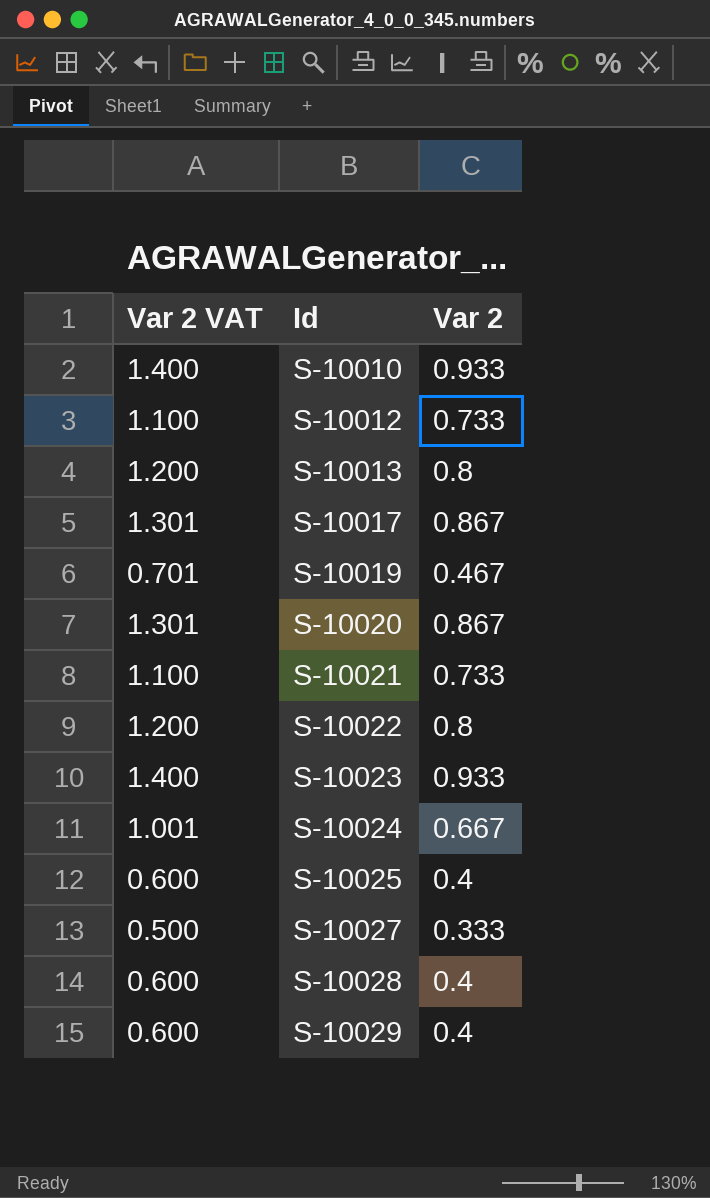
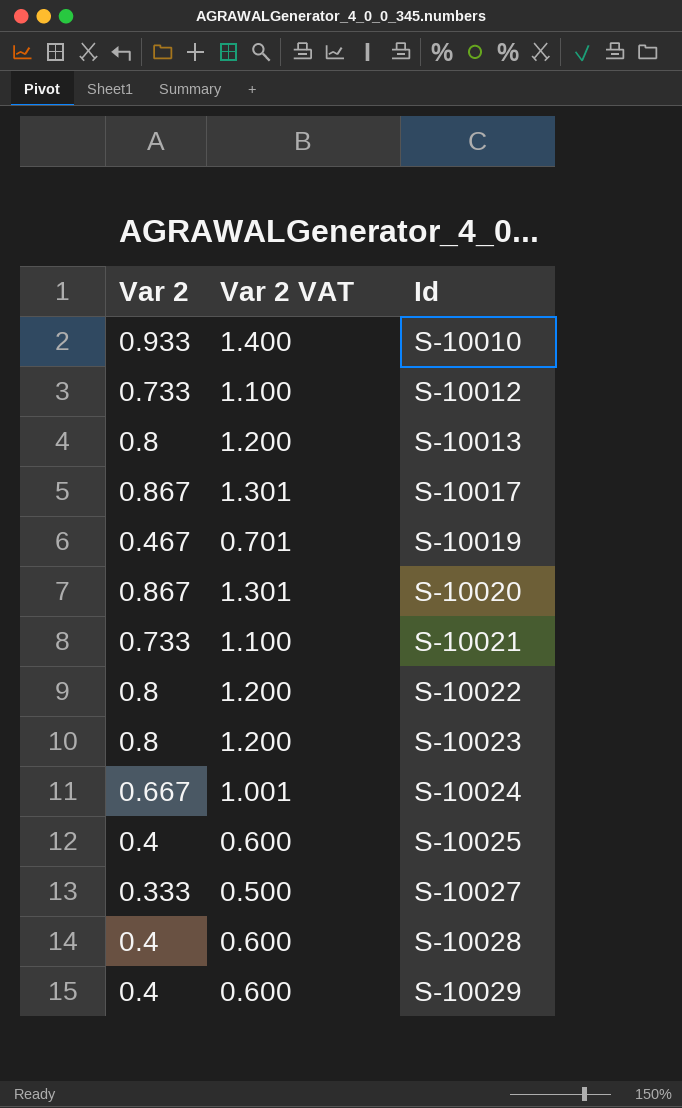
column Var 2 | position: 3 -> 1
S-10023 | Var 2: 0.933 -> 0.8
S-10023 | Var 2 VAT: 1.400 -> 1.200

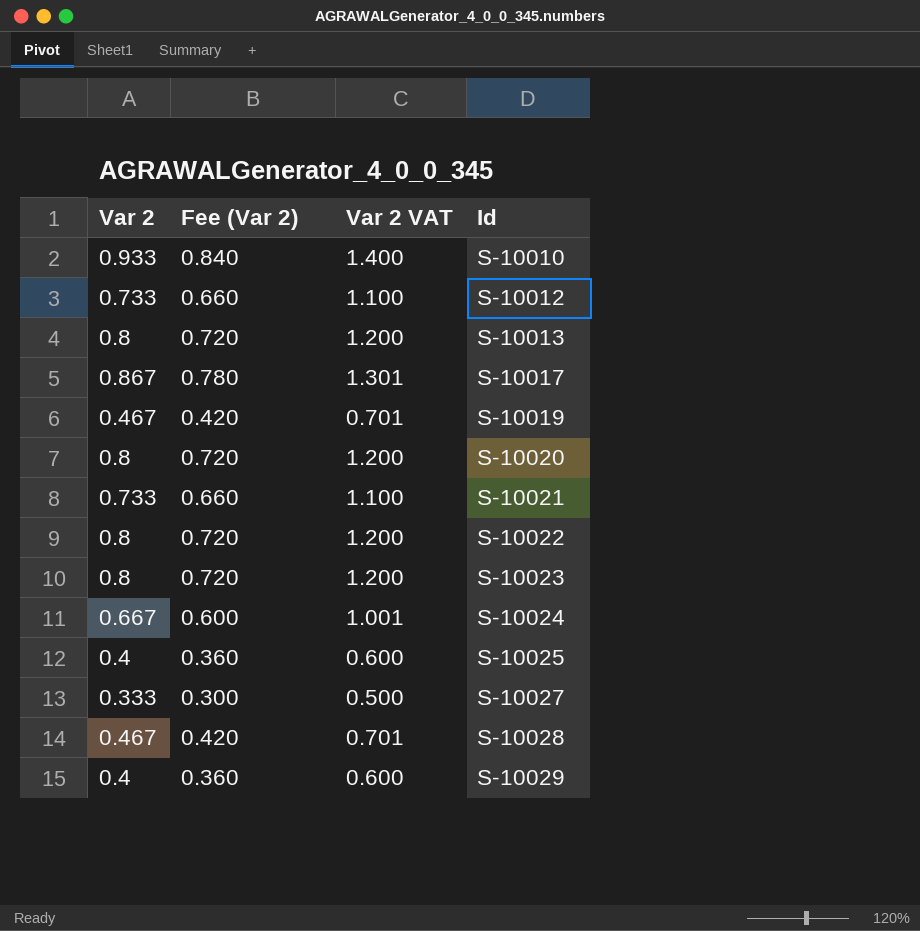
column Fee (Var 2) | formula: none -> [Var 2] * 0.9
S-10020 | Var 2: 0.867 -> 0.8
S-10020 | Var 2 VAT: 1.301 -> 1.200
S-10028 | Var 2: 0.4 -> 0.467
S-10028 | Var 2 VAT: 0.600 -> 0.701

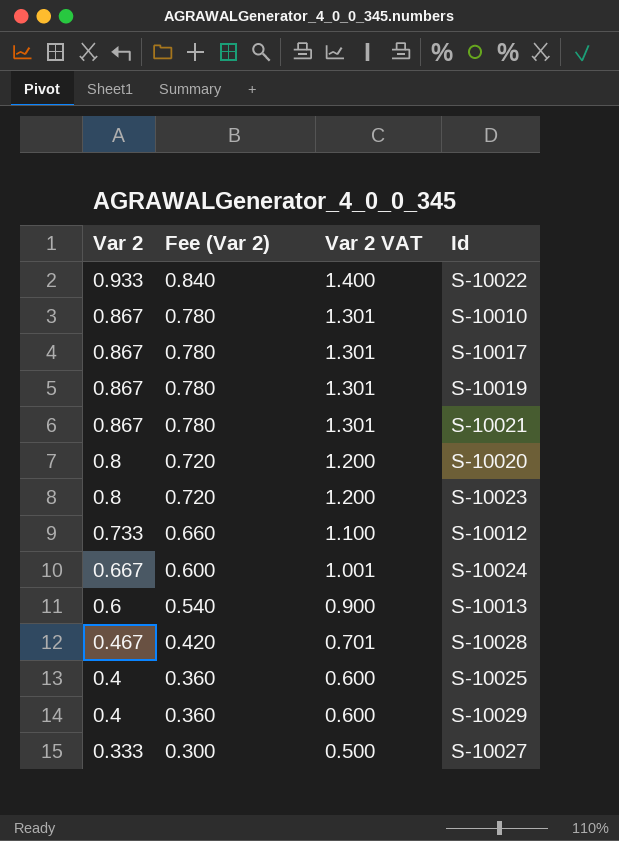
row order: Id ascending -> Var 2 descending
S-10022 | Var 2: 0.8 -> 0.933
S-10022 | Fee (Var 2): 0.720 -> 0.840
S-10022 | Var 2 VAT: 1.200 -> 1.400
S-10010 | Var 2: 0.933 -> 0.867
S-10010 | Fee (Var 2): 0.840 -> 0.780
S-10010 | Var 2 VAT: 1.400 -> 1.301
S-10019 | Var 2: 0.467 -> 0.867
S-10019 | Fee (Var 2): 0.420 -> 0.780
S-10019 | Var 2 VAT: 0.701 -> 1.301
S-10021 | Var 2: 0.733 -> 0.867
S-10021 | Fee (Var 2): 0.660 -> 0.780
S-10021 | Var 2 VAT: 1.100 -> 1.301
S-10013 | Var 2: 0.8 -> 0.6
S-10013 | Fee (Var 2): 0.720 -> 0.540
S-10013 | Var 2 VAT: 1.200 -> 0.900

